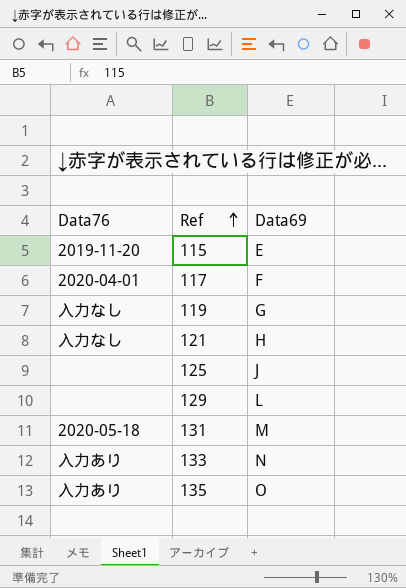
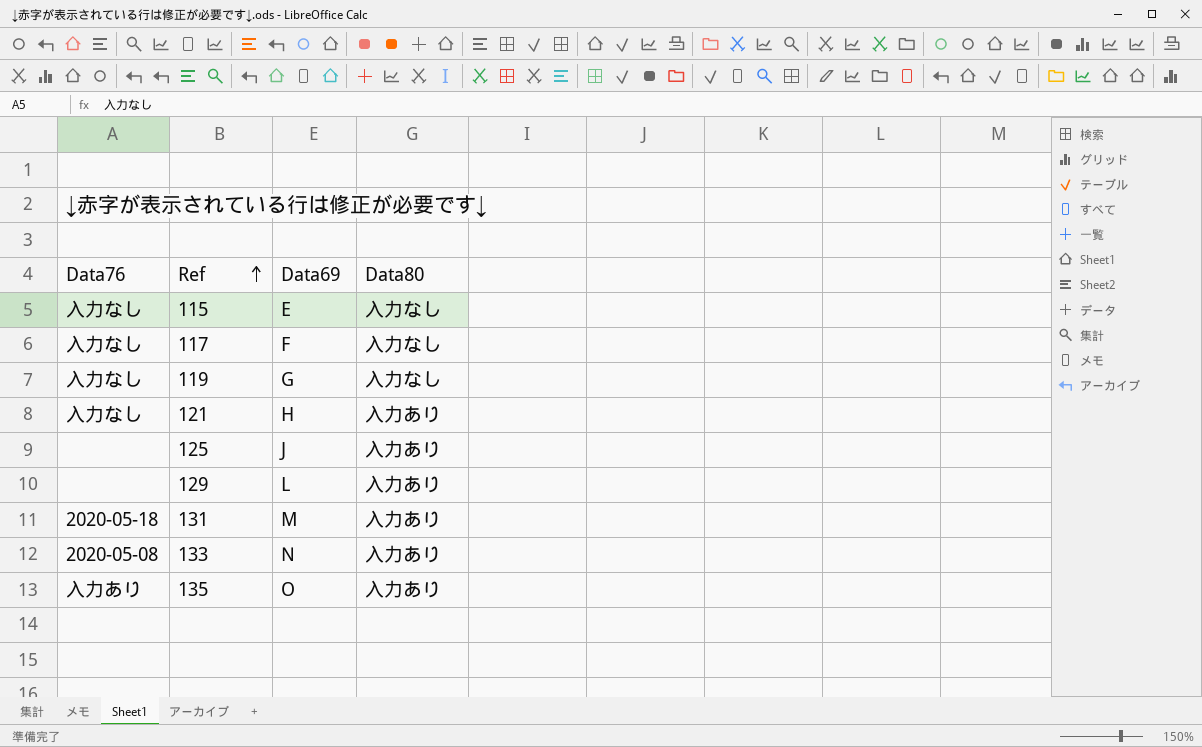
column Data80 | position: none -> 4
115 | Data76: 2019-11-20 -> 入力なし
117 | Data76: 2020-04-01 -> 入力なし
133 | Data76: 入力あり -> 2020-05-08

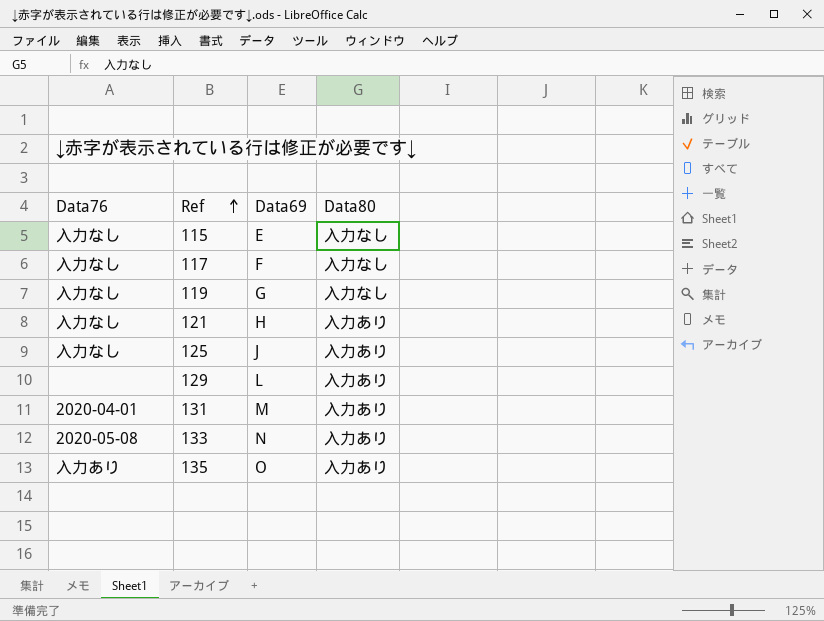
125 | Data76: none -> 入力なし
131 | Data76: 2020-05-18 -> 2020-04-01

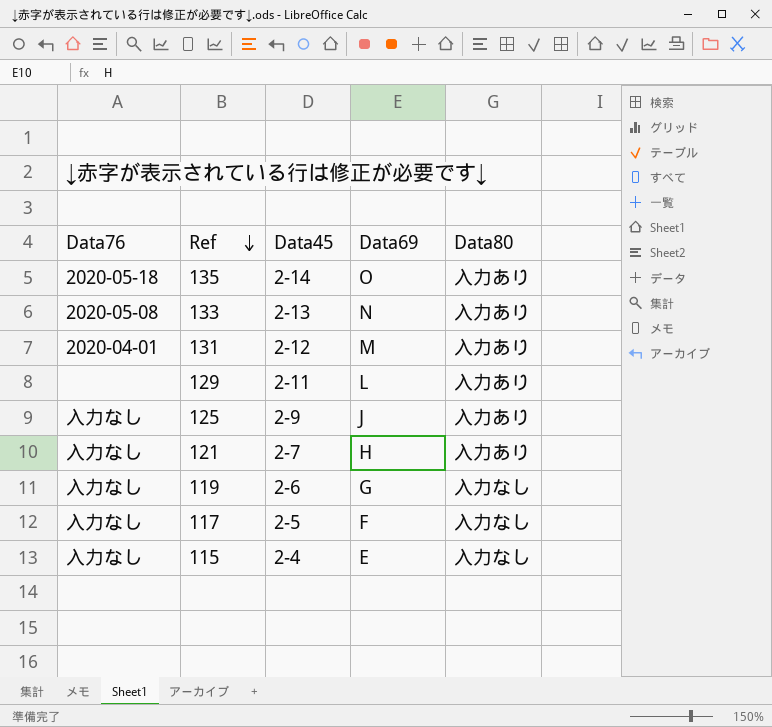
row order: Ref ascending -> Ref descending
column Data45 | position: none -> 3
135 | Data76: 入力あり -> 2020-05-18

